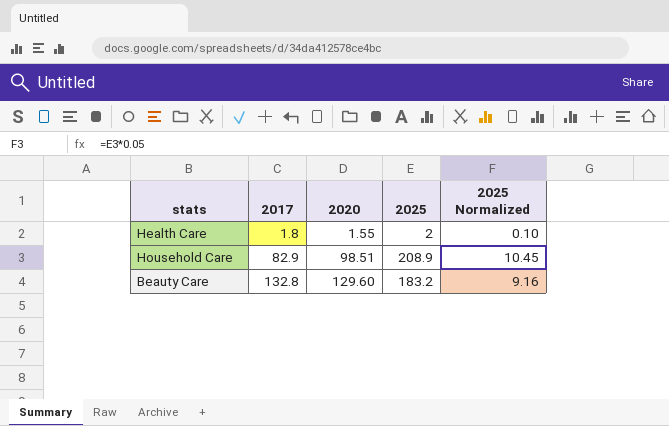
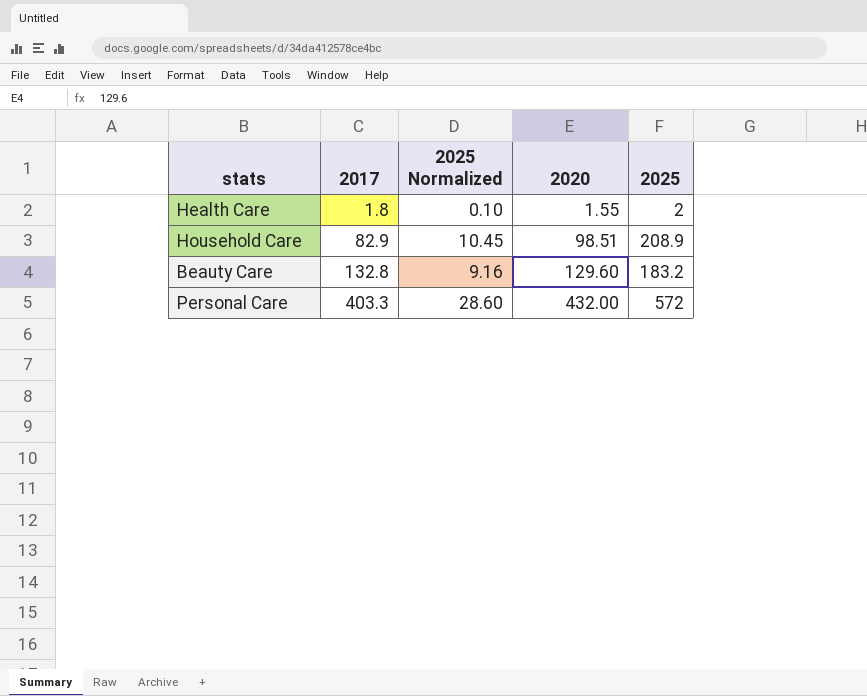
column 2025 Normalized | position: 5 -> 3
row Personal Care: none -> 403.3 | 28.60 | 432.00 | 572

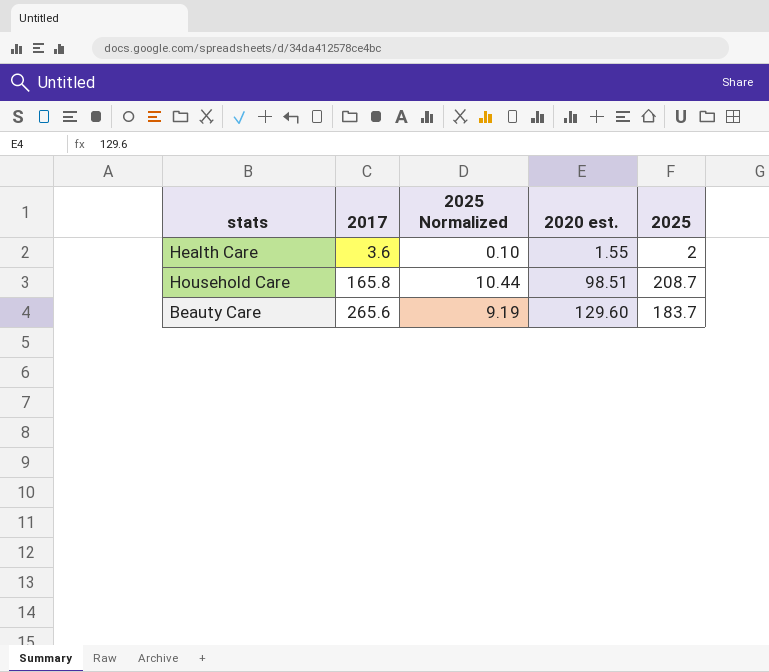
column name: 2020 -> 2020 est.
row Personal Care: 403.3 | 28.60 | 432.00 | 572 -> none
Health Care | 2017: 1.8 -> 3.6
Household Care | 2017: 82.9 -> 165.8
Household Care | 2025 Normalized: 10.45 -> 10.44
Household Care | 2025: 208.9 -> 208.7
Beauty Care | 2017: 132.8 -> 265.6
Beauty Care | 2025 Normalized: 9.16 -> 9.19
Beauty Care | 2025: 183.2 -> 183.7

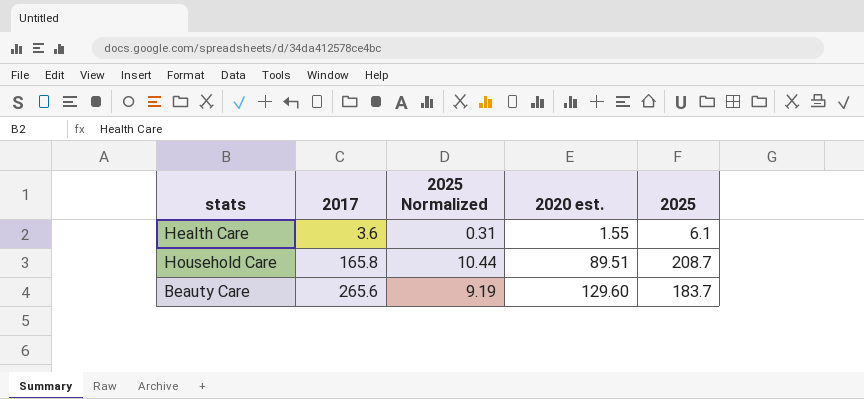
Health Care | 2025 Normalized: 0.10 -> 0.31
Health Care | 2025: 2 -> 6.1
Household Care | 2020 est.: 98.51 -> 89.51

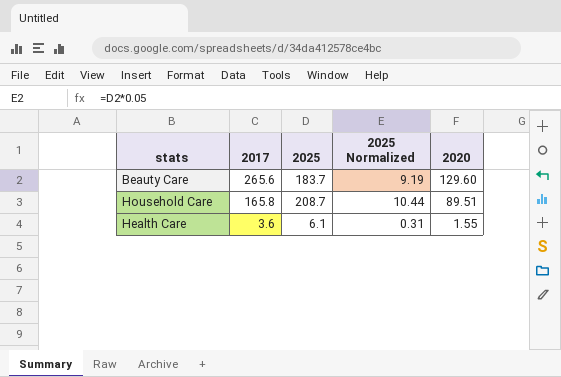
row order: 2017 ascending -> 2017 descending
column 2025 | position: 5 -> 3
column name: 2020 est. -> 2020

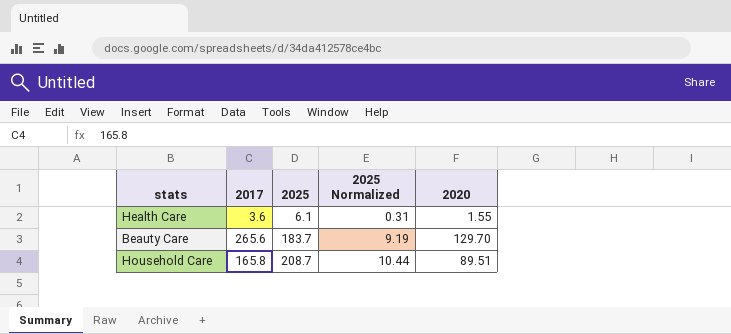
row order: 2017 descending -> 2025 ascending
Beauty Care | 2020: 129.60 -> 129.70

